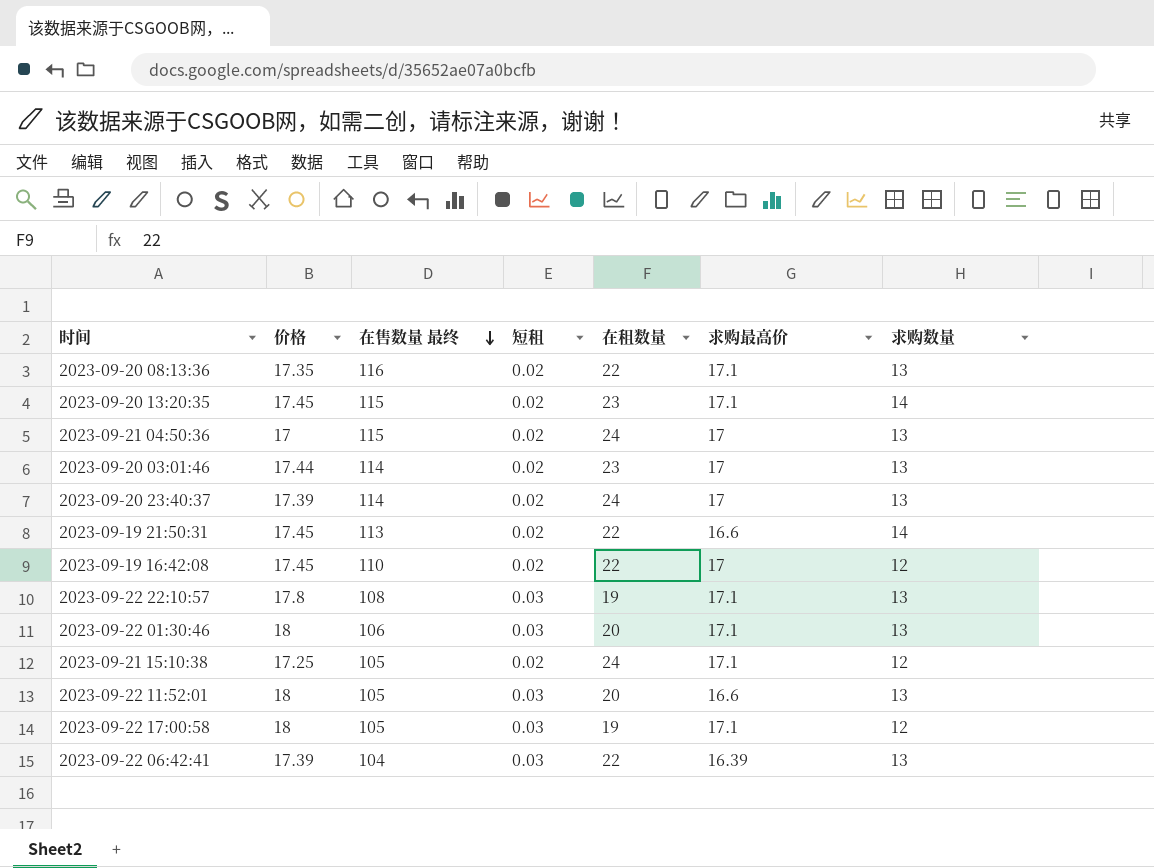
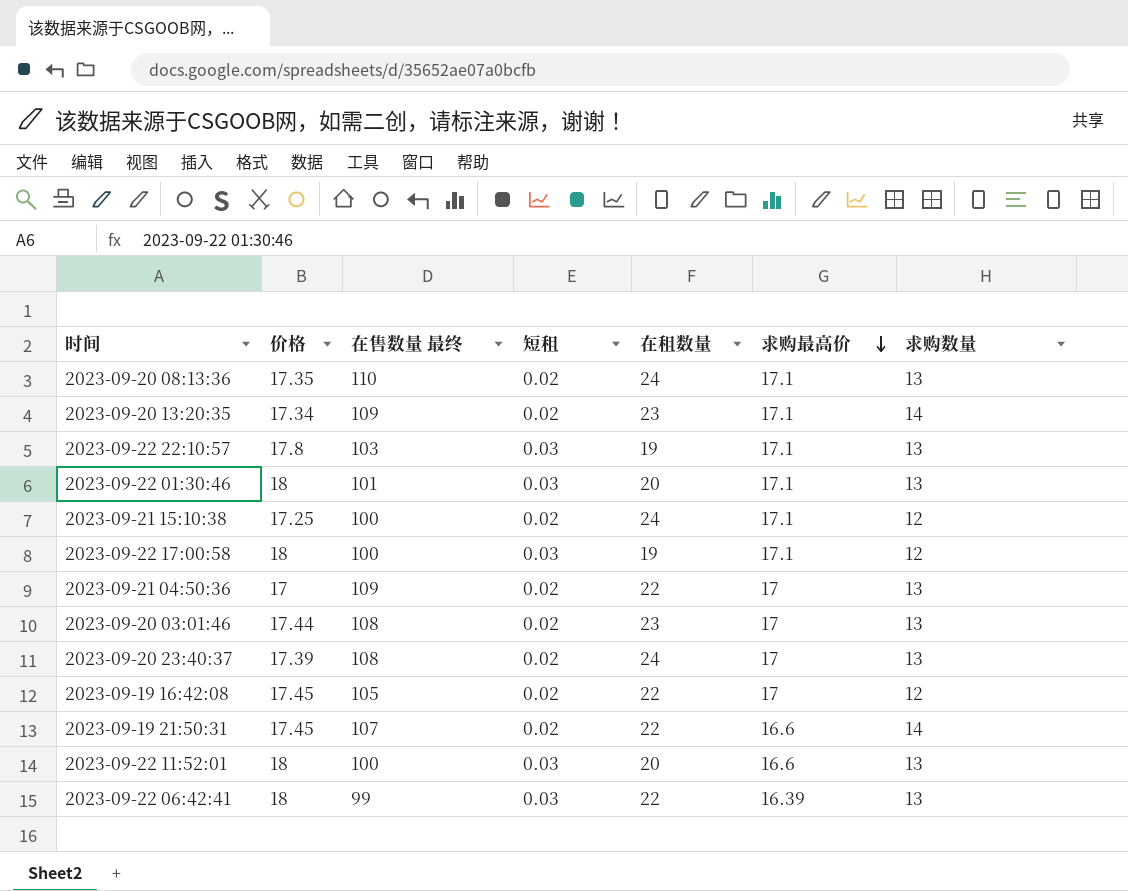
row order: 在售数量 最终 descending -> 求购最高价 descending
2023-09-20 08:13:36 | 在售数量 最终: 116 -> 110
2023-09-20 08:13:36 | 在租数量: 22 -> 24
2023-09-20 13:20:35 | 价格: 17.45 -> 17.34
2023-09-20 13:20:35 | 在售数量 最终: 115 -> 109
2023-09-22 22:10:57 | 在售数量 最终: 108 -> 103
2023-09-22 01:30:46 | 在售数量 最终: 106 -> 101
2023-09-21 15:10:38 | 在售数量 最终: 105 -> 100
2023-09-22 17:00:58 | 在售数量 最终: 105 -> 100
2023-09-21 04:50:36 | 在售数量 最终: 115 -> 109
2023-09-21 04:50:36 | 在租数量: 24 -> 22
2023-09-20 03:01:46 | 在售数量 最终: 114 -> 108
2023-09-20 23:40:37 | 在售数量 最终: 114 -> 108
2023-09-19 16:42:08 | 在售数量 最终: 110 -> 105
2023-09-19 21:50:31 | 在售数量 最终: 113 -> 107
2023-09-22 11:52:01 | 在售数量 最终: 105 -> 100
2023-09-22 06:42:41 | 价格: 17.39 -> 18
2023-09-22 06:42:41 | 在售数量 最终: 104 -> 99

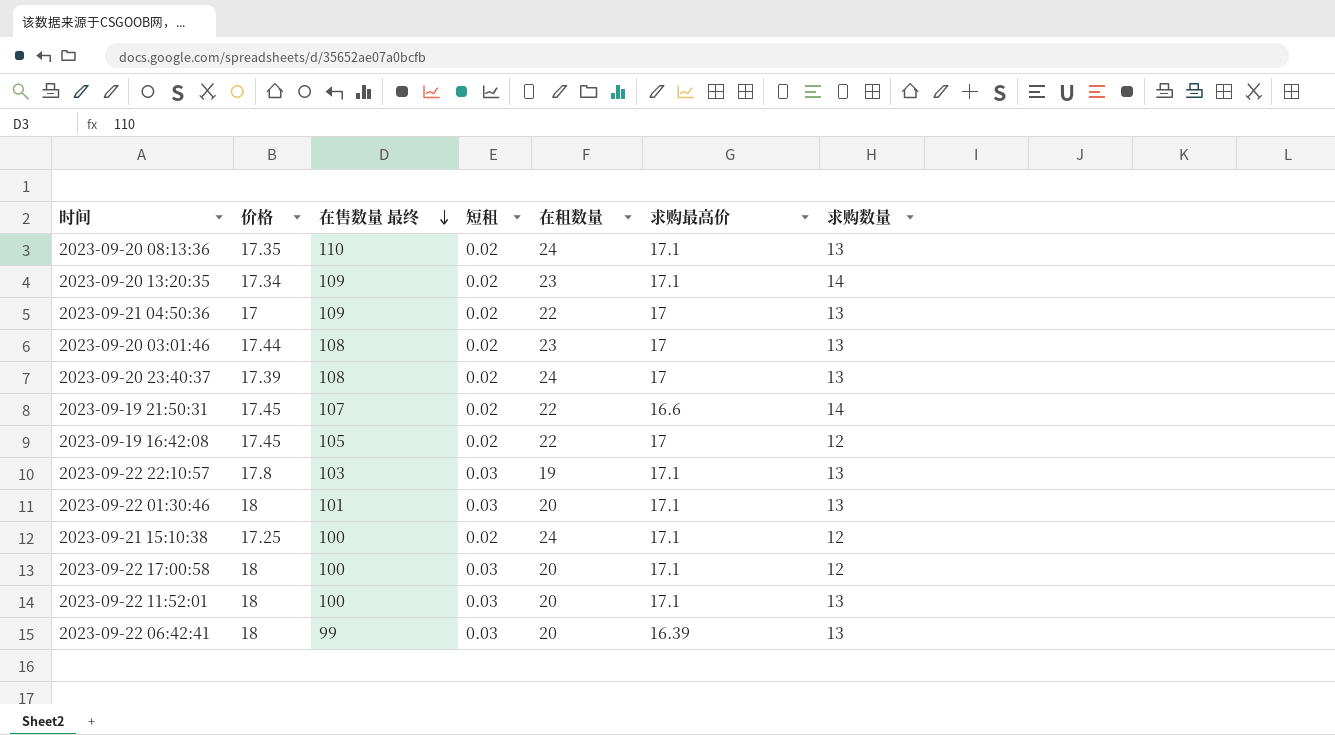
row order: 求购最高价 descending -> 在售数量 最终 descending
2023-09-22 17:00:58 | 在租数量: 19 -> 20
2023-09-22 11:52:01 | 求购最高价: 16.6 -> 17.1
2023-09-22 06:42:41 | 在租数量: 22 -> 20

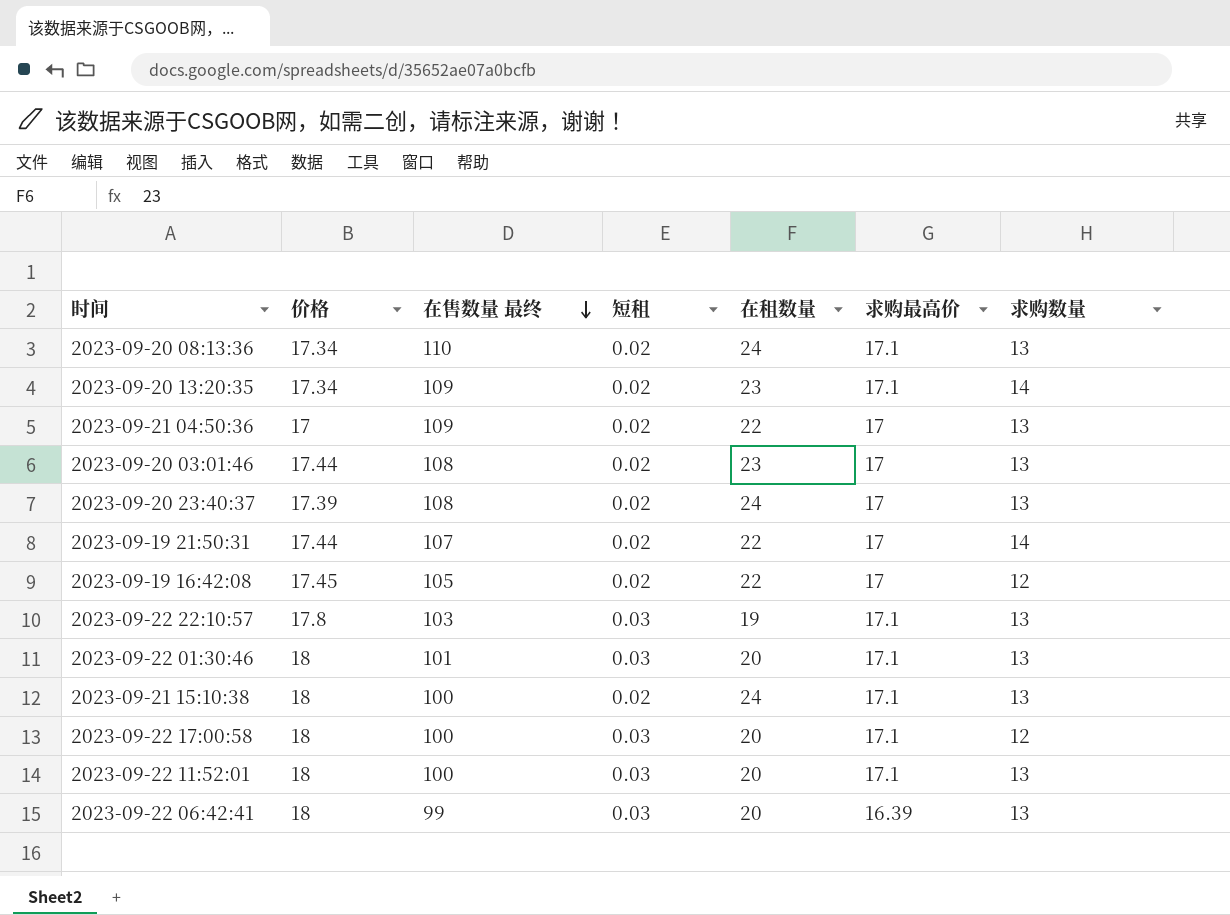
2023-09-20 08:13:36 | 价格: 17.35 -> 17.34
2023-09-19 21:50:31 | 价格: 17.45 -> 17.44
2023-09-19 21:50:31 | 求购最高价: 16.6 -> 17
2023-09-21 15:10:38 | 价格: 17.25 -> 18
2023-09-21 15:10:38 | 求购数量: 12 -> 13

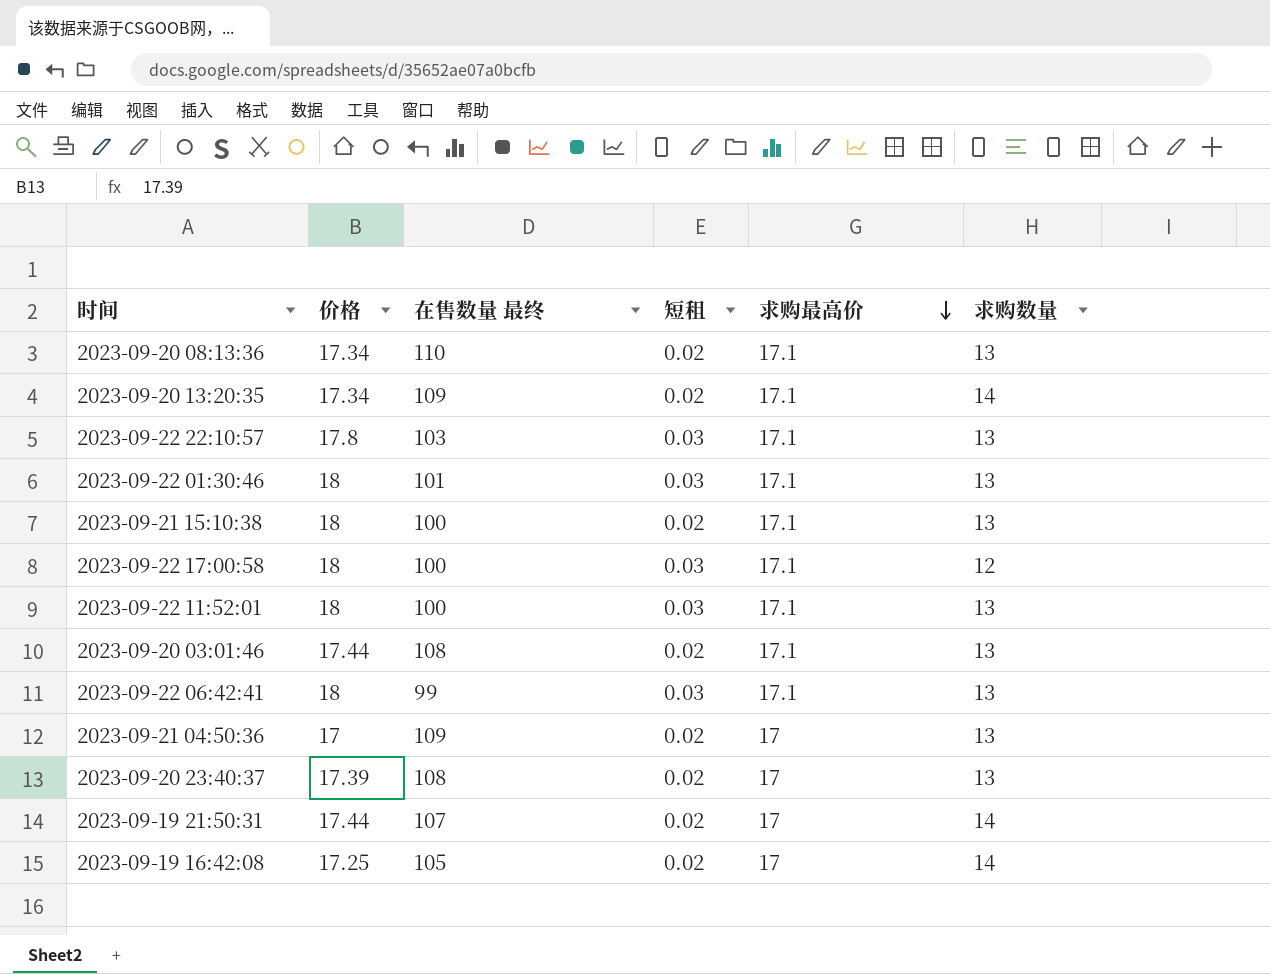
row order: 在售数量 最终 descending -> 求购最高价 descending
column 在租数量 | position: 5 -> none
2023-09-20 03:01:46 | 求购最高价: 17 -> 17.1
2023-09-22 06:42:41 | 求购最高价: 16.39 -> 17.1
2023-09-19 16:42:08 | 价格: 17.45 -> 17.25
2023-09-19 16:42:08 | 求购数量: 12 -> 14

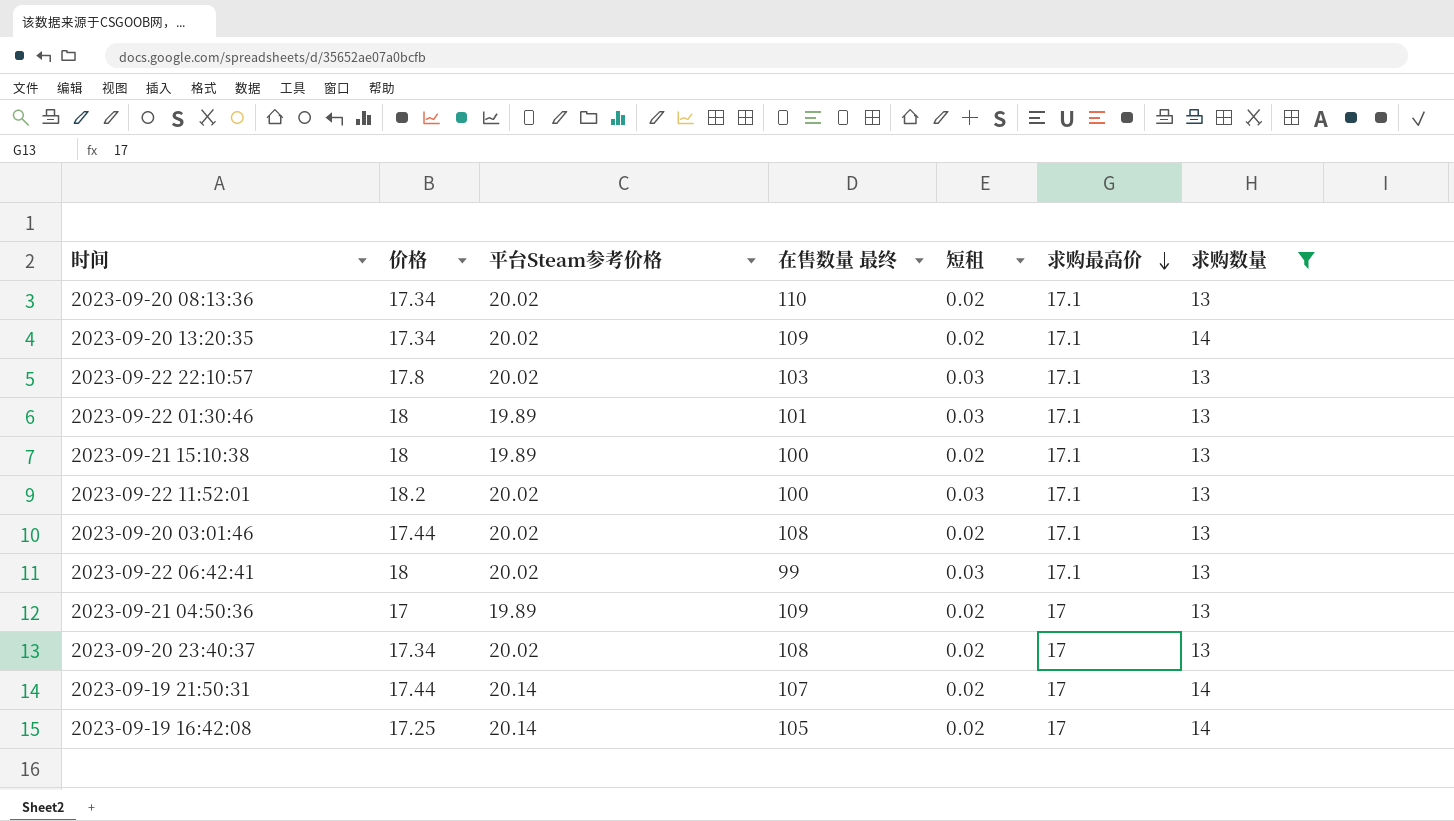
filter: none -> 求购数量 != 12
column 平台Steam参考价格 | position: none -> 3
2023-09-22 11:52:01 | 价格: 18 -> 18.2
2023-09-20 23:40:37 | 价格: 17.39 -> 17.34

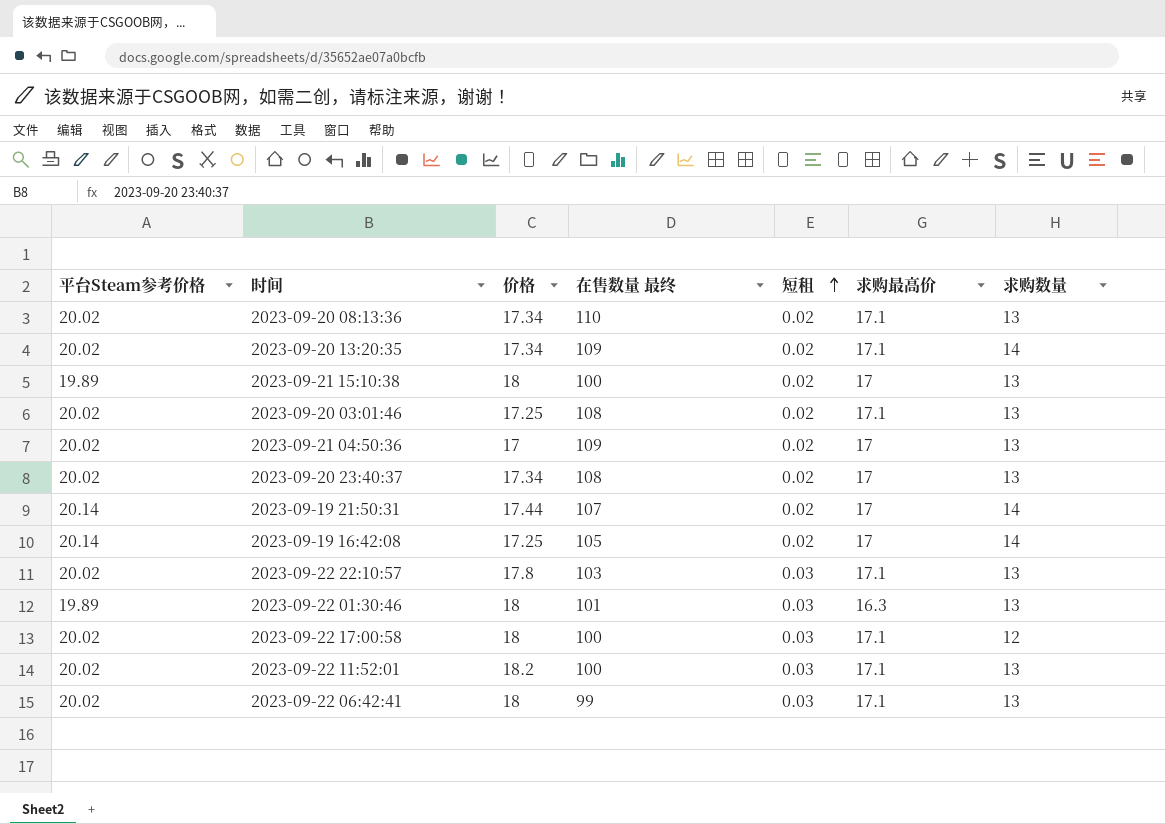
filter: 求购数量 != 12 -> none
row order: 求购最高价 descending -> 短租 ascending
column 平台Steam参考价格 | position: 3 -> 1
2023-09-21 15:10:38 | 求购最高价: 17.1 -> 17
2023-09-20 03:01:46 | 价格: 17.44 -> 17.25
2023-09-21 04:50:36 | 平台Steam参考价格: 19.89 -> 20.02
2023-09-22 01:30:46 | 求购最高价: 17.1 -> 16.3

